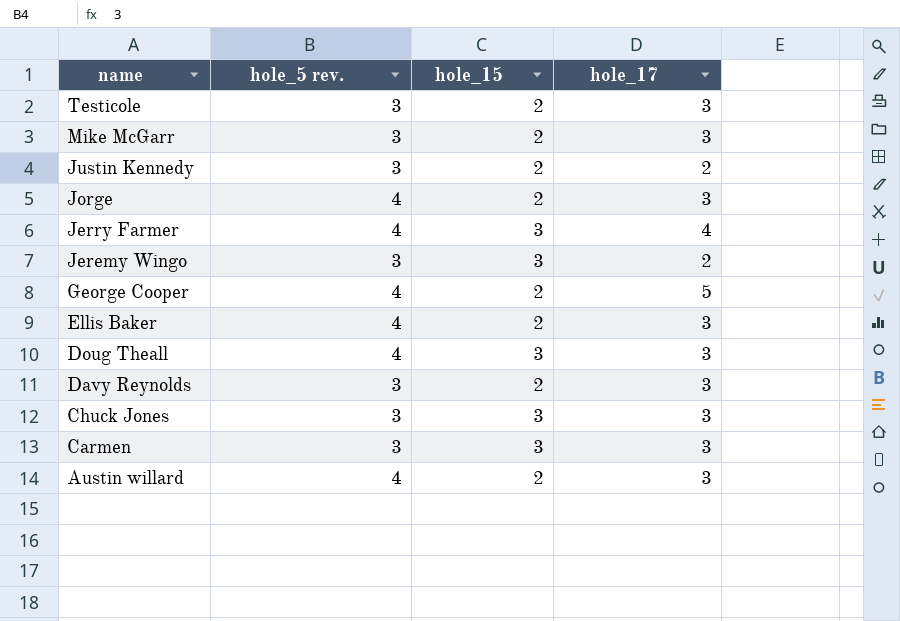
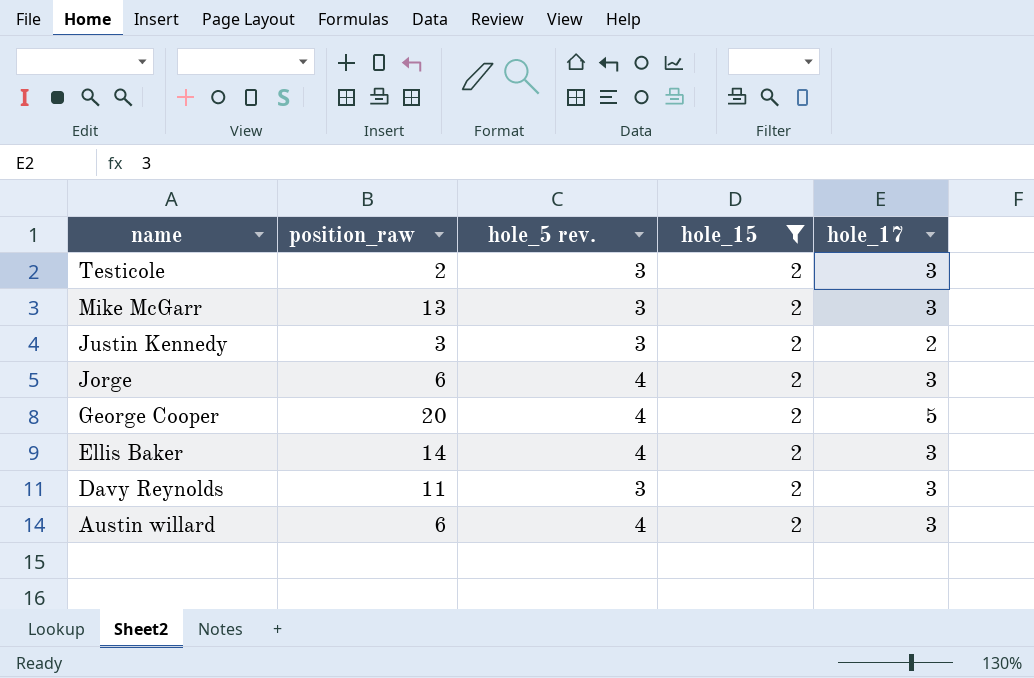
filter: none -> hole_15 = 2
column position_raw | position: none -> 2

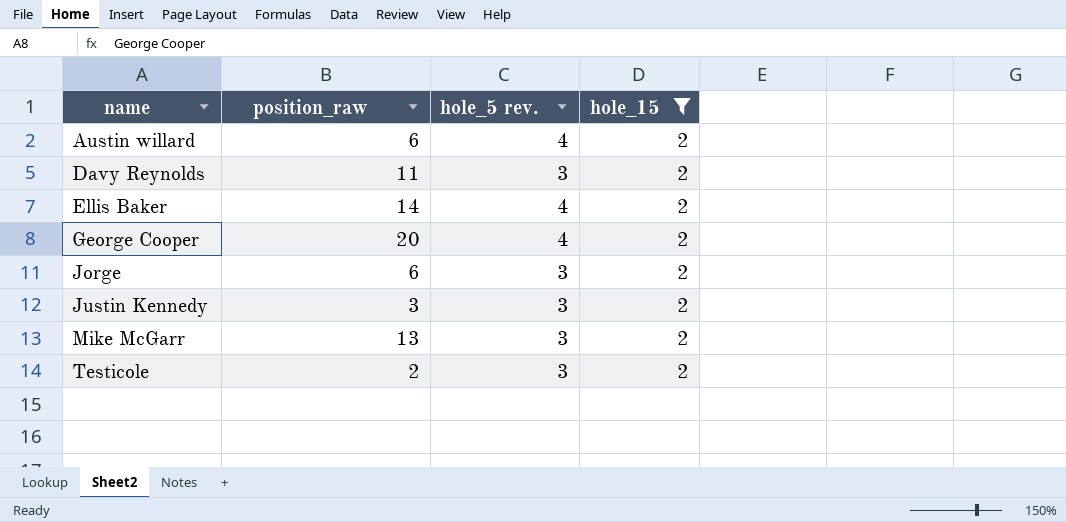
row order: name descending -> name ascending
column hole_17 | position: 5 -> none
Jorge | hole_5 rev.: 4 -> 3

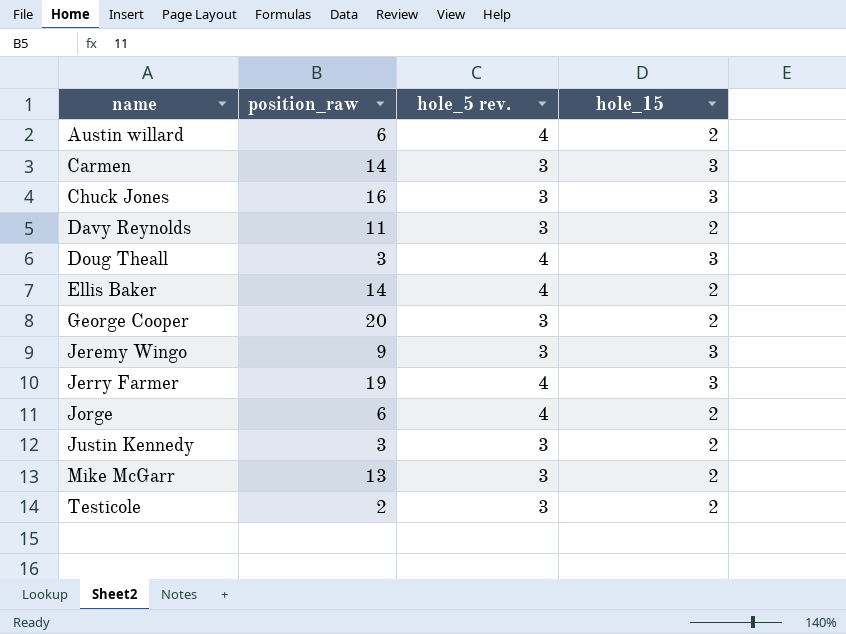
filter: hole_15 = 2 -> none
George Cooper | hole_5 rev.: 4 -> 3
Jorge | hole_5 rev.: 3 -> 4

